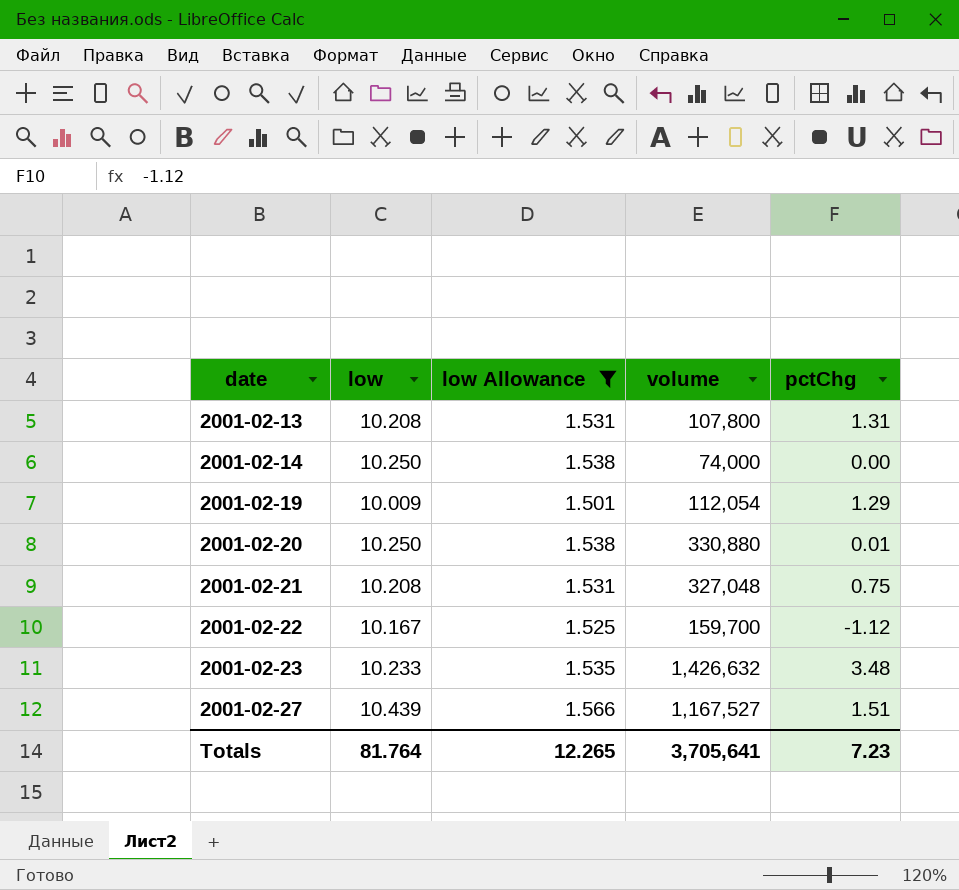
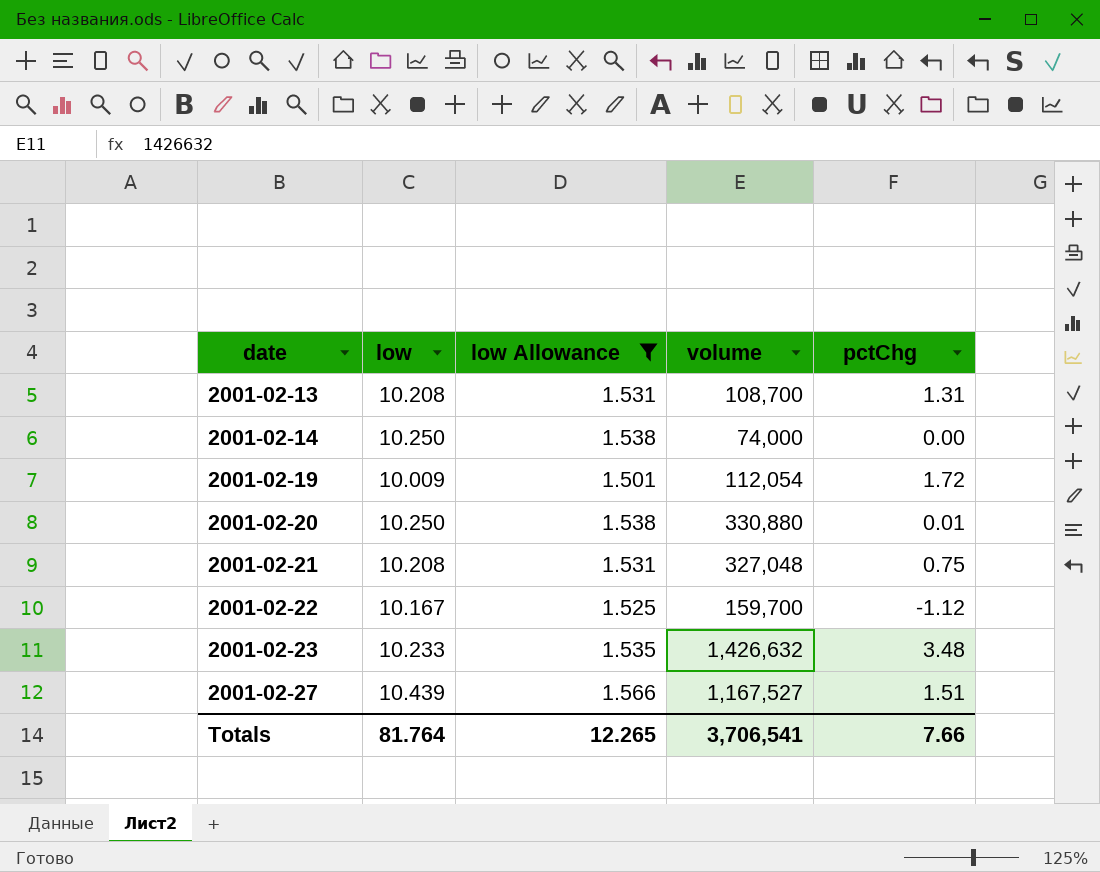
2001-02-13 | volume: 107,800 -> 108,700
2001-02-19 | pctChg: 1.29 -> 1.72
Totals | volume: 3,705,641 -> 3,706,541
Totals | pctChg: 7.23 -> 7.66

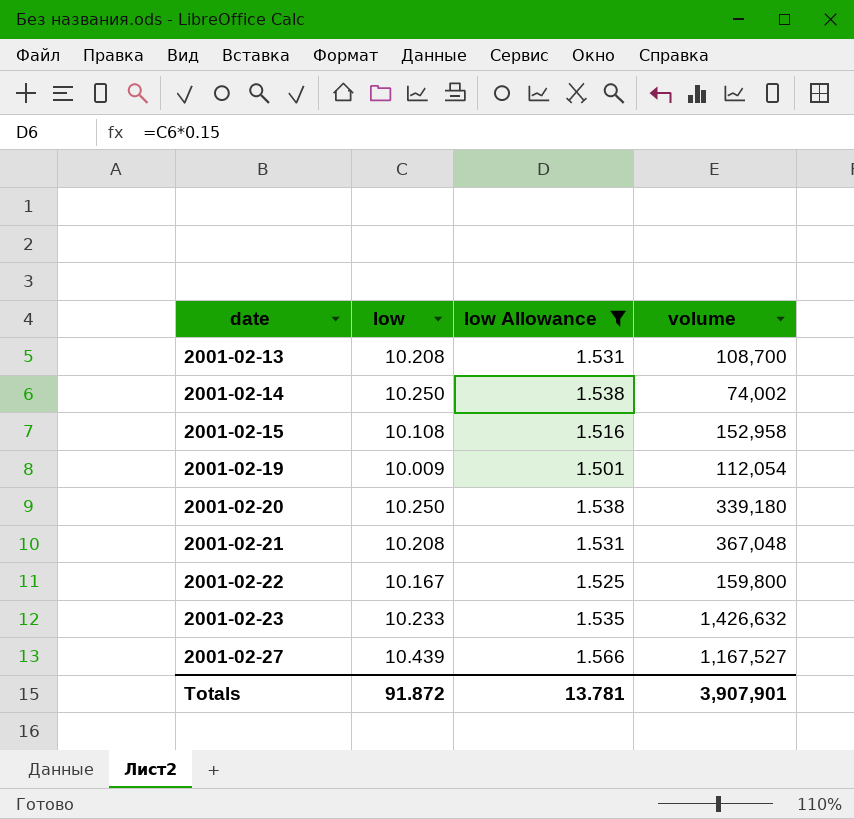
column pctChg | position: 5 -> none
2001-02-14 | volume: 74,000 -> 74,002
row 2001-02-15: none -> 10.108 | 1.516 | 152,958
2001-02-20 | volume: 330,880 -> 339,180
2001-02-21 | volume: 327,048 -> 367,048
2001-02-22 | volume: 159,700 -> 159,800
Totals | low: 81.764 -> 91.872
Totals | low Allowance: 12.265 -> 13.781
Totals | volume: 3,706,541 -> 3,907,901

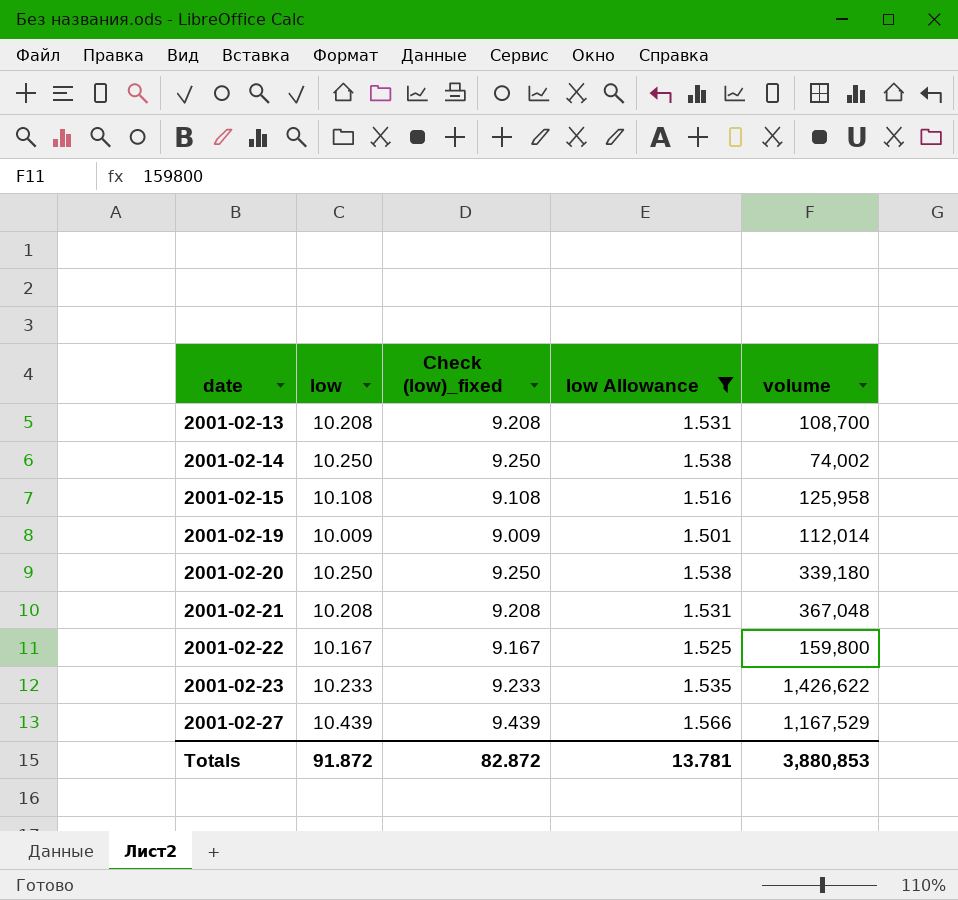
column Check (low)_fixed | formula: none -> [low] - 1
2001-02-15 | volume: 152,958 -> 125,958
2001-02-19 | volume: 112,054 -> 112,014
2001-02-23 | volume: 1,426,632 -> 1,426,622
2001-02-27 | volume: 1,167,527 -> 1,167,529
Totals | volume: 3,907,901 -> 3,880,853

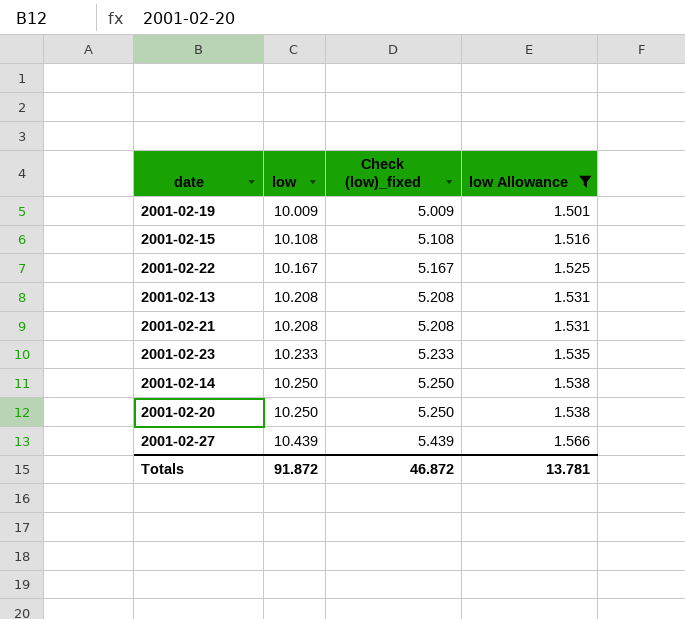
row order: date ascending -> low ascending
column volume | position: 5 -> none
column Check (low)_fixed | formula: [low] - 1 -> [low] - 5
Totals | Check (low)_fixed: 82.872 -> 46.872

